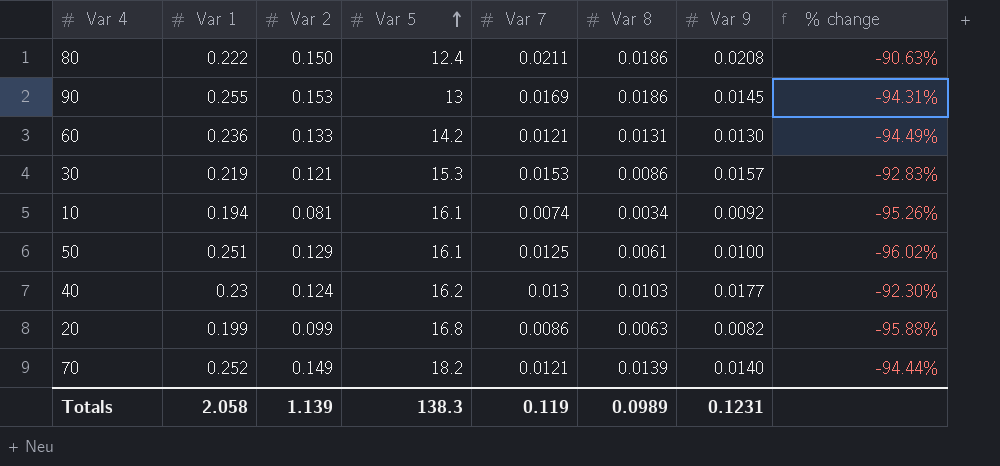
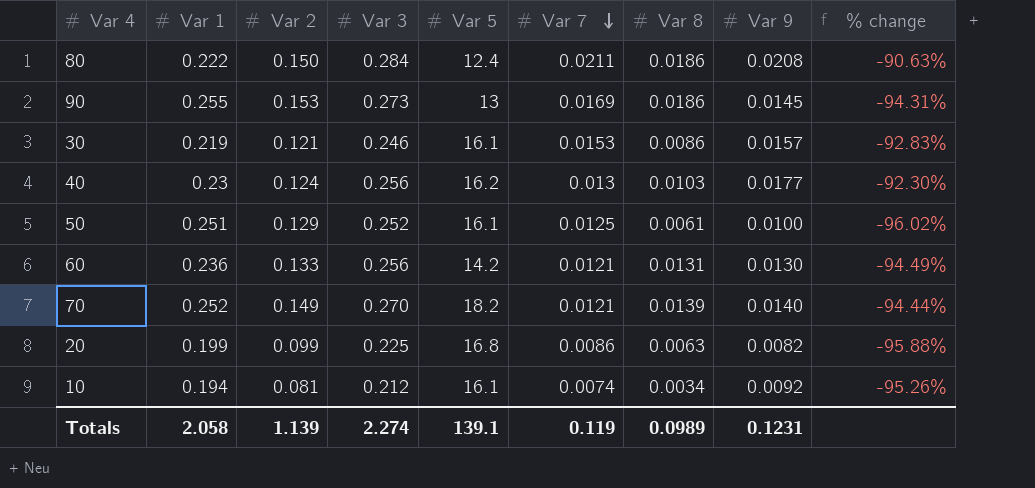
row order: Var 5 ascending -> Var 7 descending
column Var 3 | position: none -> 4
30 | Var 5: 15.3 -> 16.1
Totals | Var 5: 138.3 -> 139.1

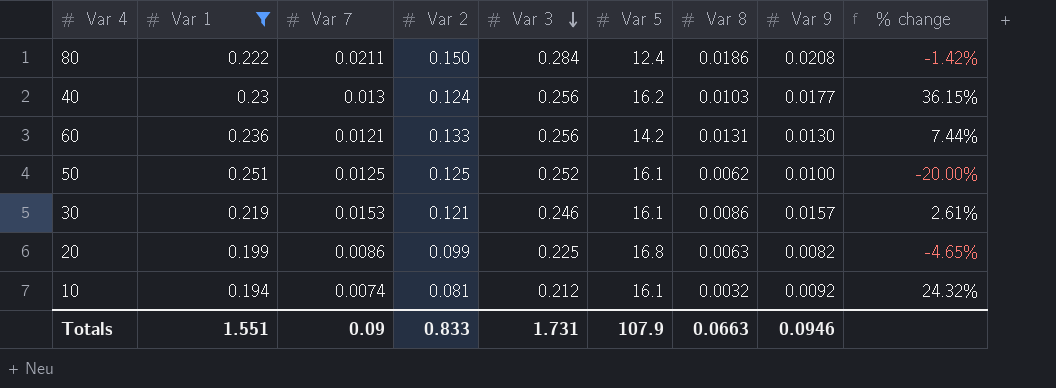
filter: none -> Var 1 <= 0.251
row order: Var 7 descending -> Var 3 descending
column Var 7 | position: 6 -> 3
column % change | formula: ([Var 9] - [Var 1]) / [Var 1] -> ([Var 9] - [Var 7]) / [Var 7]
50 | Var 2: 0.129 -> 0.125
50 | Var 8: 0.0061 -> 0.0062
10 | Var 8: 0.0034 -> 0.0032
Totals | Var 1: 2.058 -> 1.551
Totals | Var 7: 0.119 -> 0.09
Totals | Var 2: 1.139 -> 0.833
Totals | Var 3: 2.274 -> 1.731
Totals | Var 5: 139.1 -> 107.9
Totals | Var 8: 0.0989 -> 0.0663
Totals | Var 9: 0.1231 -> 0.0946

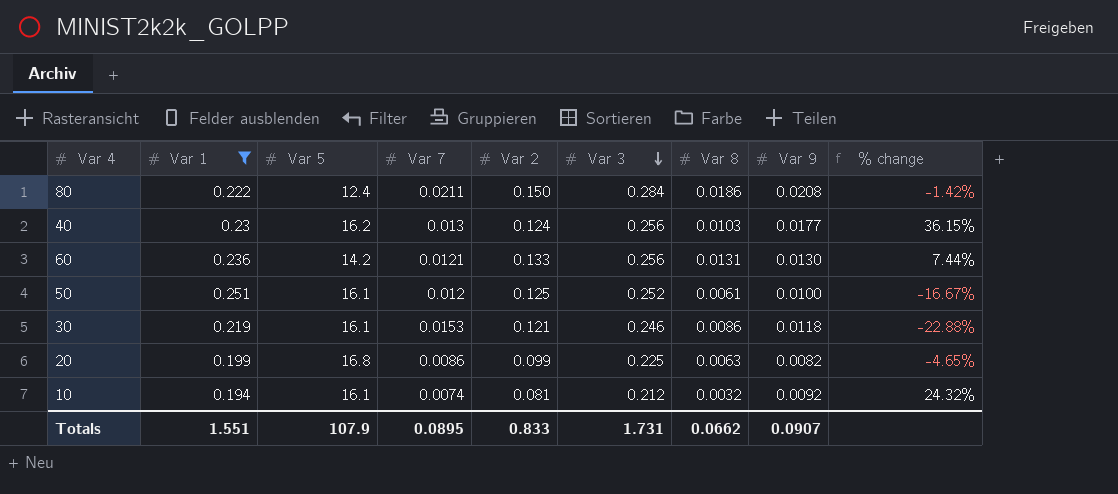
column Var 5 | position: 6 -> 3
50 | Var 7: 0.0125 -> 0.012
50 | Var 8: 0.0062 -> 0.0061
50 | % change: -20.00% -> -16.67%
30 | Var 9: 0.0157 -> 0.0118
30 | % change: 2.61% -> -22.88%
Totals | Var 7: 0.09 -> 0.0895
Totals | Var 8: 0.0663 -> 0.0662
Totals | Var 9: 0.0946 -> 0.0907

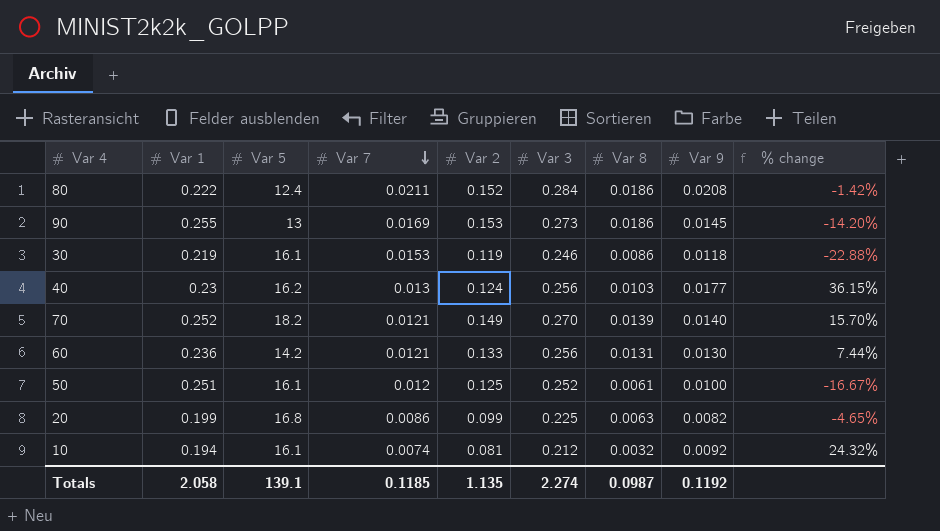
filter: Var 1 <= 0.251 -> none
row order: Var 3 descending -> Var 7 descending
80 | Var 2: 0.150 -> 0.152
30 | Var 2: 0.121 -> 0.119
Totals | Var 1: 1.551 -> 2.058
Totals | Var 5: 107.9 -> 139.1
Totals | Var 7: 0.0895 -> 0.1185
Totals | Var 2: 0.833 -> 1.135
Totals | Var 3: 1.731 -> 2.274
Totals | Var 8: 0.0662 -> 0.0987
Totals | Var 9: 0.0907 -> 0.1192

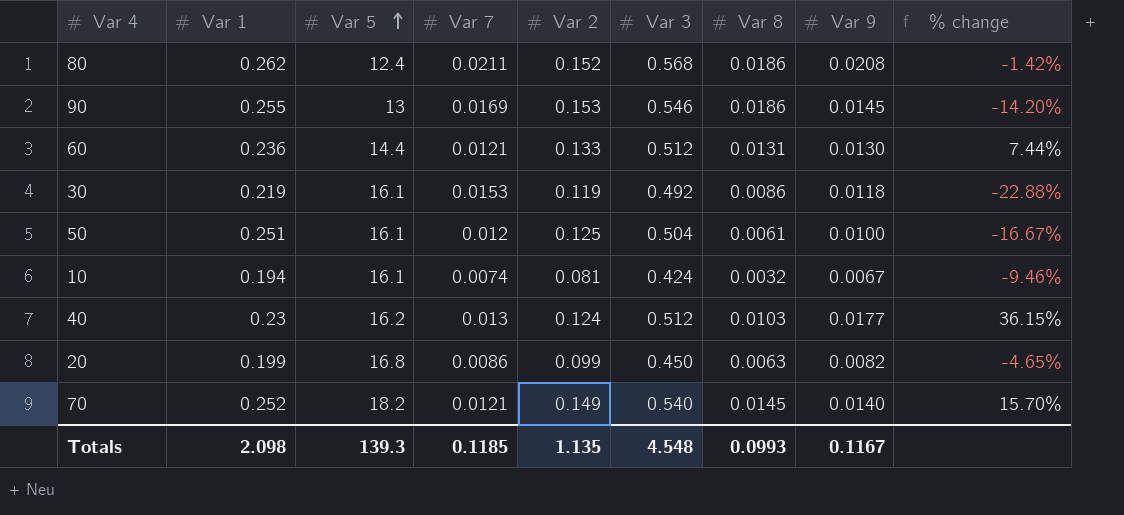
row order: Var 7 descending -> Var 5 ascending
80 | Var 1: 0.222 -> 0.262
80 | Var 3: 0.284 -> 0.568
90 | Var 3: 0.273 -> 0.546
60 | Var 5: 14.2 -> 14.4
60 | Var 3: 0.256 -> 0.512
30 | Var 3: 0.246 -> 0.492
50 | Var 3: 0.252 -> 0.504
10 | Var 3: 0.212 -> 0.424
10 | Var 9: 0.0092 -> 0.0067
10 | % change: 24.32% -> -9.46%
40 | Var 3: 0.256 -> 0.512
20 | Var 3: 0.225 -> 0.450
70 | Var 3: 0.270 -> 0.540
70 | Var 8: 0.0139 -> 0.0145
Totals | Var 1: 2.058 -> 2.098
Totals | Var 5: 139.1 -> 139.3
Totals | Var 3: 2.274 -> 4.548
Totals | Var 8: 0.0987 -> 0.0993
Totals | Var 9: 0.1192 -> 0.1167

